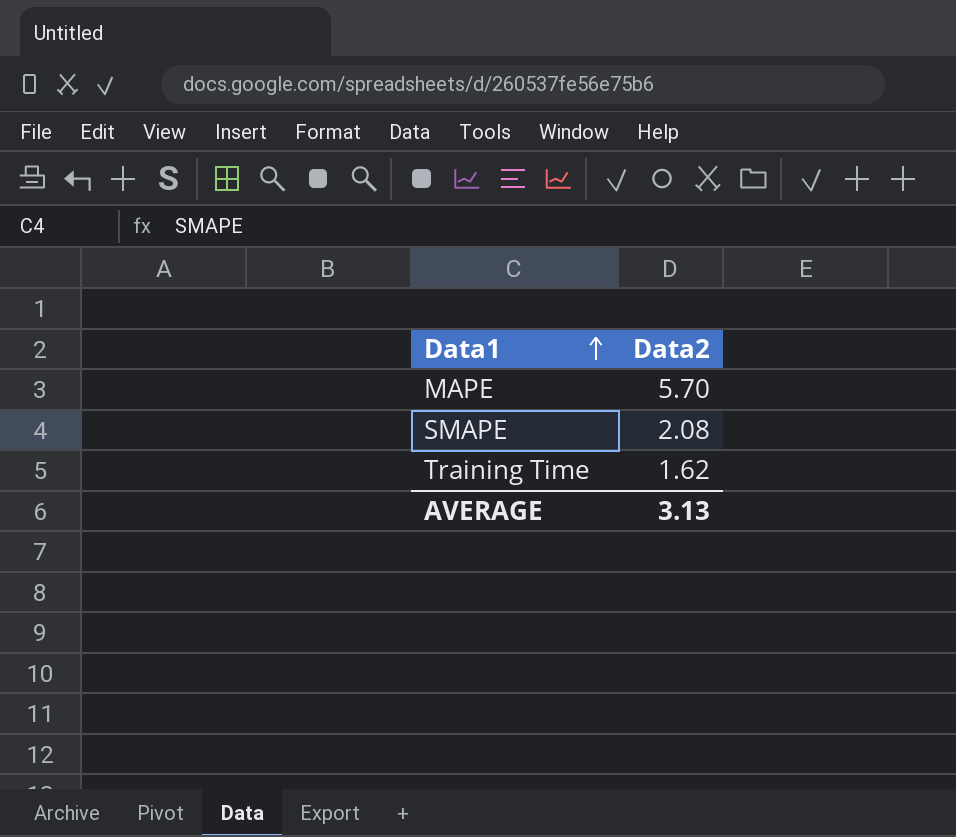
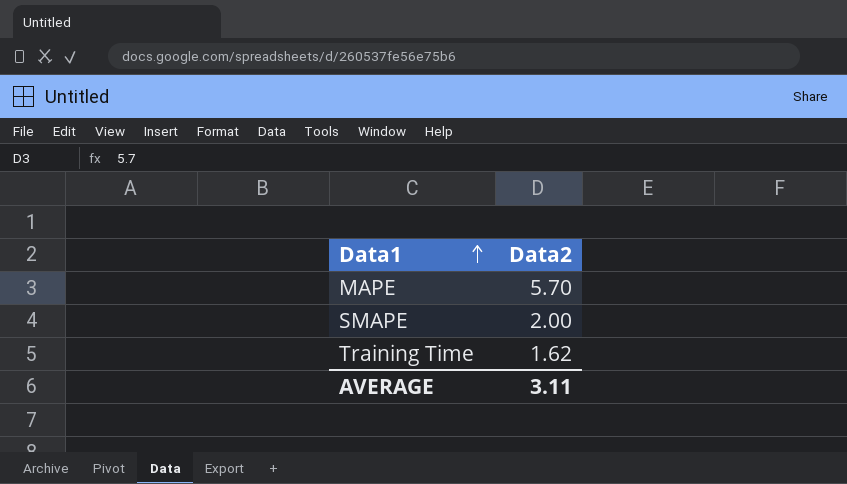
SMAPE | Data2: 2.08 -> 2.00
AVERAGE | Data2: 3.13 -> 3.11

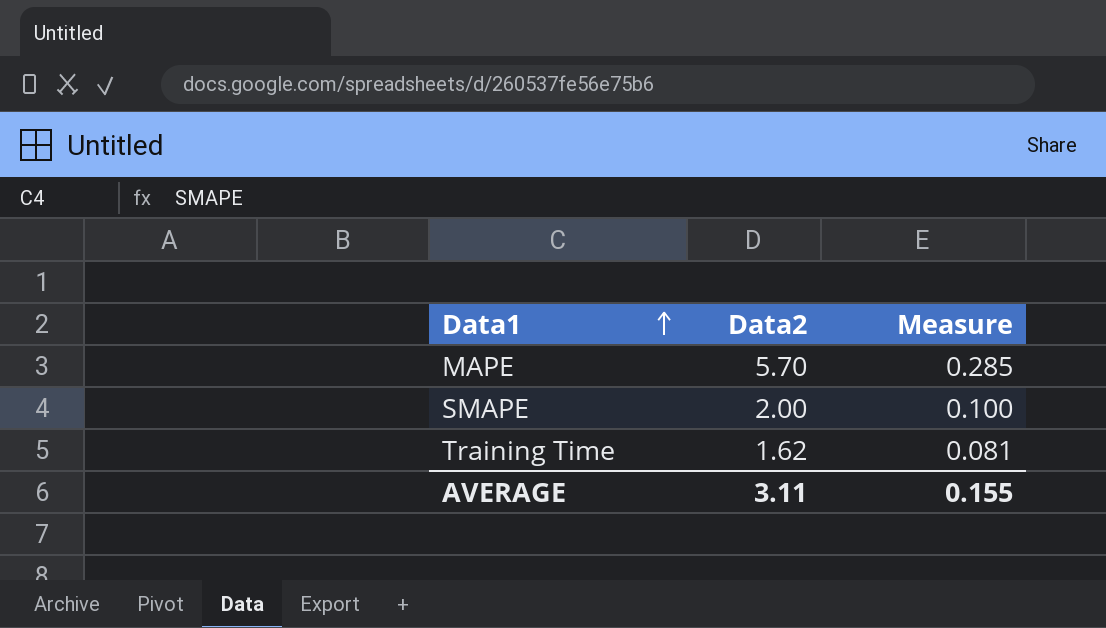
column Measure | formula: none -> [Data2] * 0.05

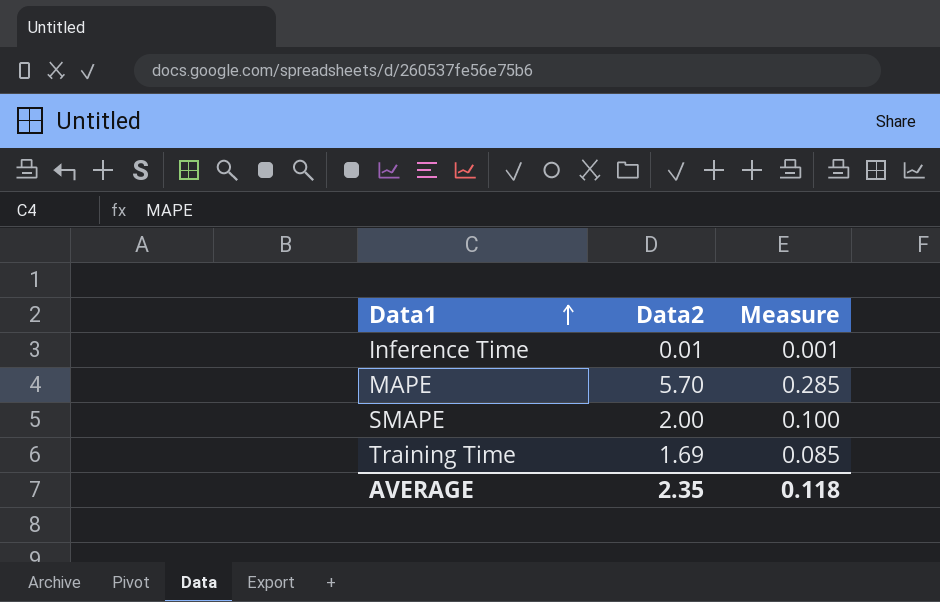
row Inference Time: none -> 0.01 | 0.001
Training Time | Data2: 1.62 -> 1.69
Training Time | Measure: 0.081 -> 0.085
AVERAGE | Data2: 3.11 -> 2.35
AVERAGE | Measure: 0.155 -> 0.118

